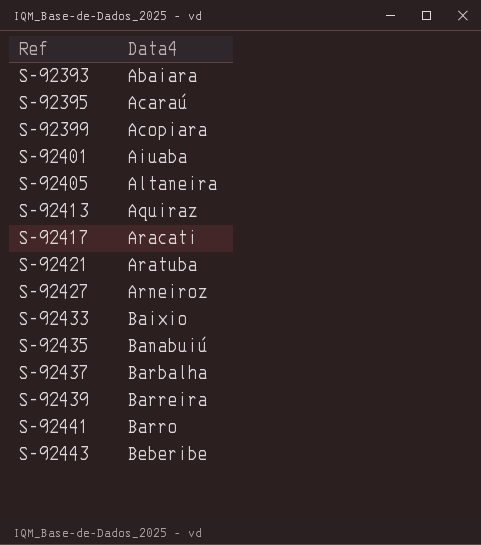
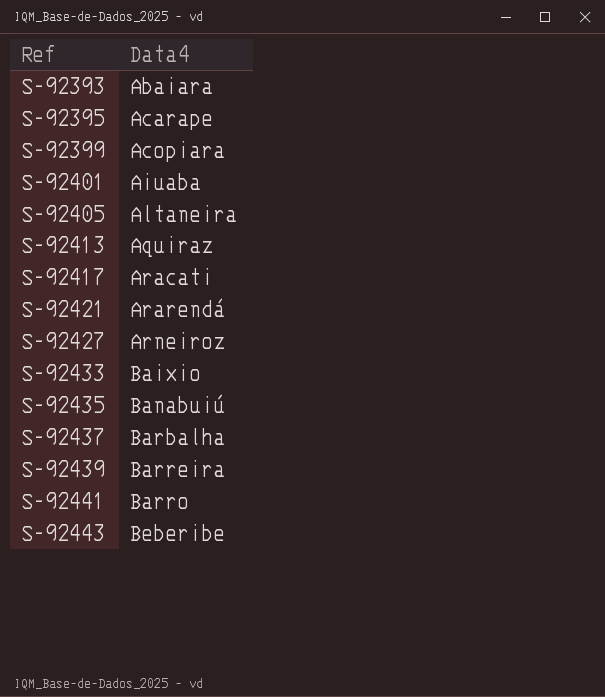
S-92395 | Data4: Acaraú -> Acarape
S-92421 | Data4: Aratuba -> Ararendá

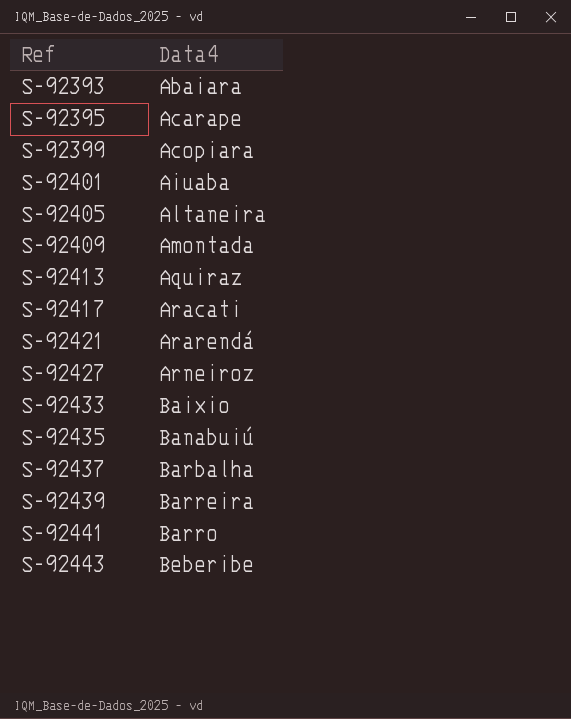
row S-92409: none -> Amontada

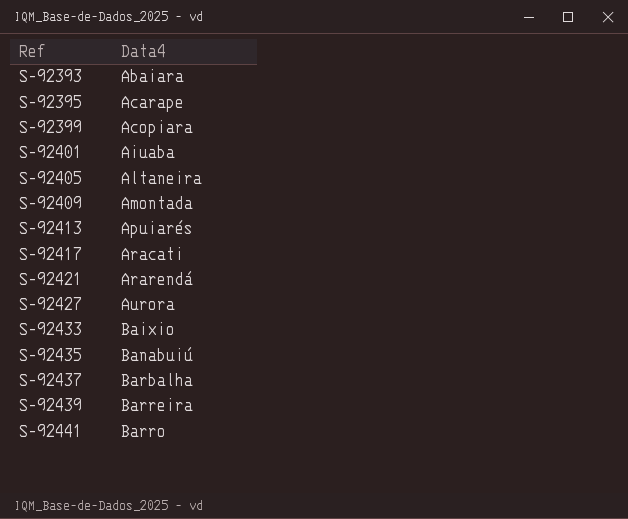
row S-92443: Beberibe -> none
S-92413 | Data4: Aquiraz -> Apuiarés
S-92427 | Data4: Arneiroz -> Aurora

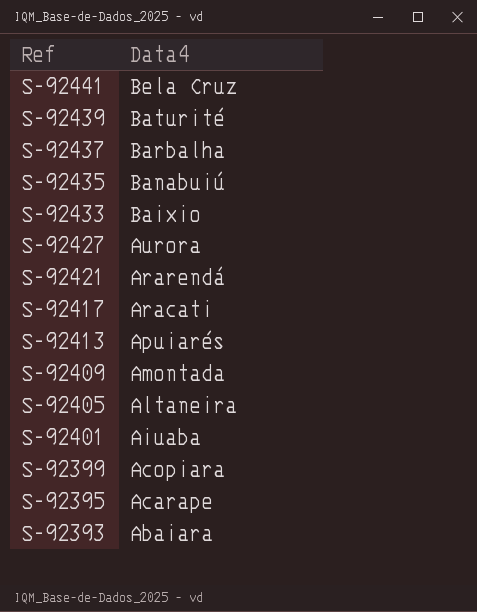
row order: Ref ascending -> Ref descending
S-92441 | Data4: Barro -> Bela Cruz
S-92439 | Data4: Barreira -> Baturité

